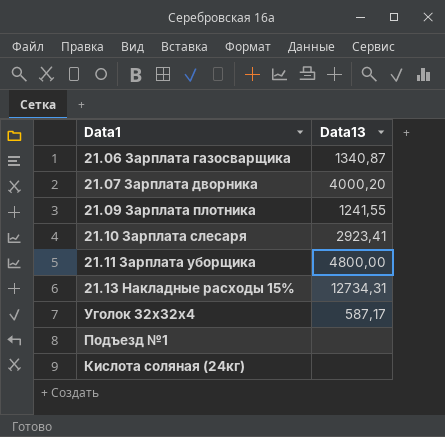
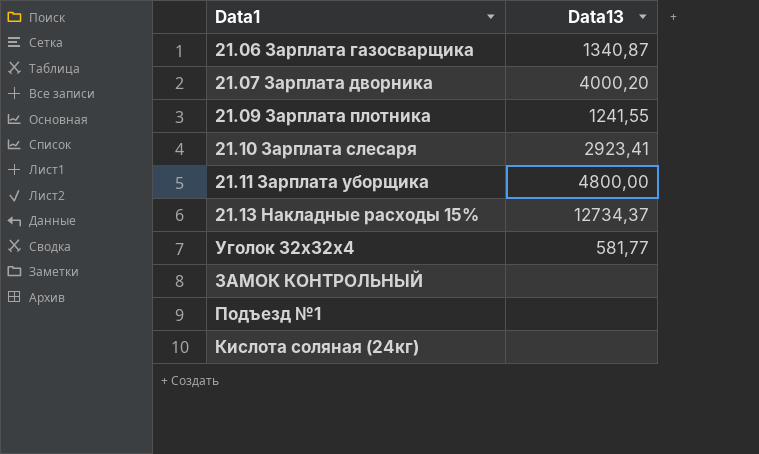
21.13 Накладные расходы 15% | Data13: 12734,31 -> 12734,37
Уголок 32х32х4 | Data13: 587,17 -> 581,77
row ЗАМОК КОНТРОЛЬНЫЙ: none -> none

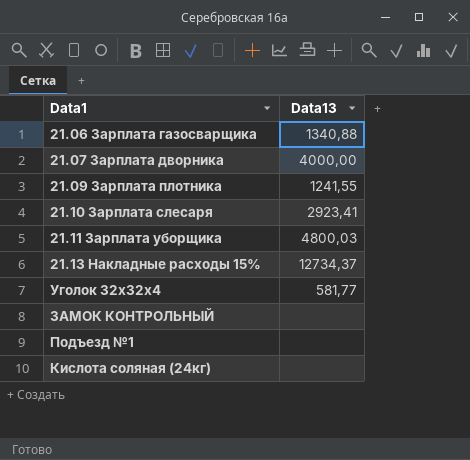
21.06 Зарплата газосварщика | Data13: 1340,87 -> 1340,88
21.07 Зарплата дворника | Data13: 4000,20 -> 4000,00
21.11 Зарплата уборщика | Data13: 4800,00 -> 4800,03

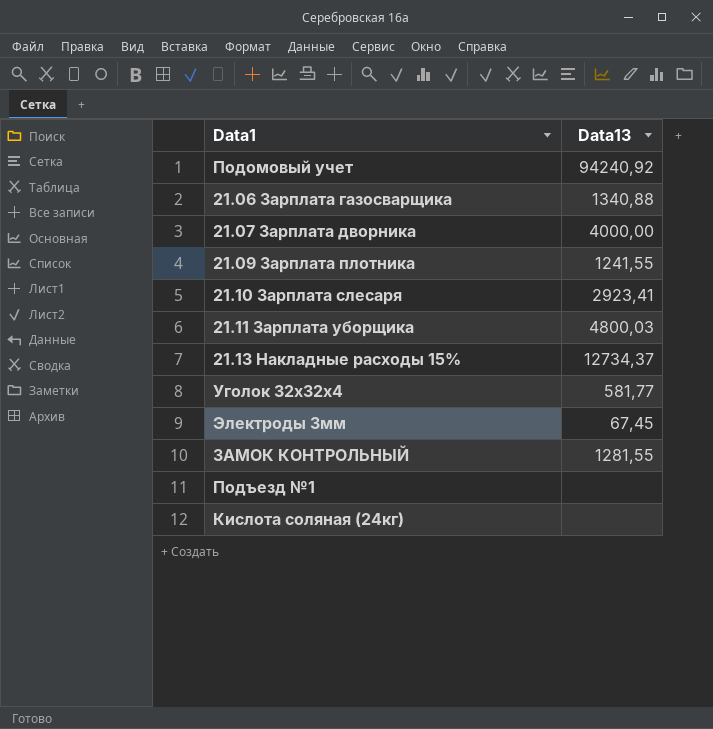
row Подомовый учет: none -> 94240,92
row Электроды 3мм: none -> 67,45
ЗАМОК КОНТРОЛЬНЫЙ | Data13: none -> 1281,55

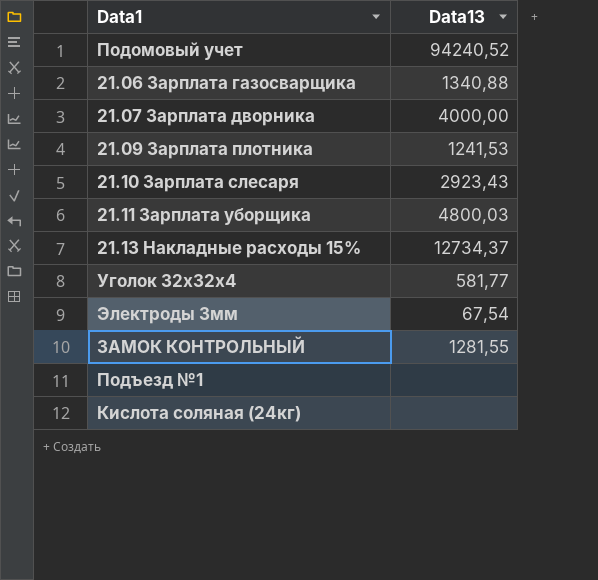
Подомовый учет | Data13: 94240,92 -> 94240,52
21.09 Зарплата плотника | Data13: 1241,55 -> 1241,53
21.10 Зарплата слесаря | Data13: 2923,41 -> 2923,43
Электроды 3мм | Data13: 67,45 -> 67,54

